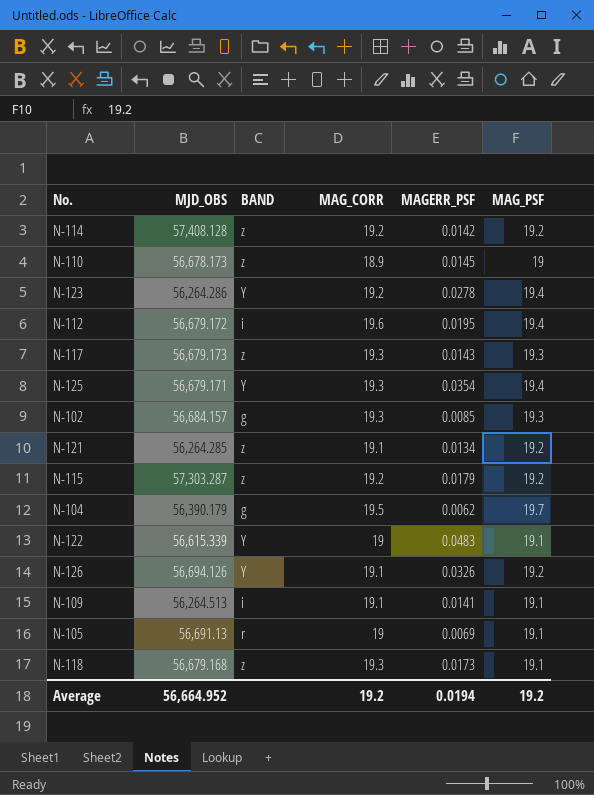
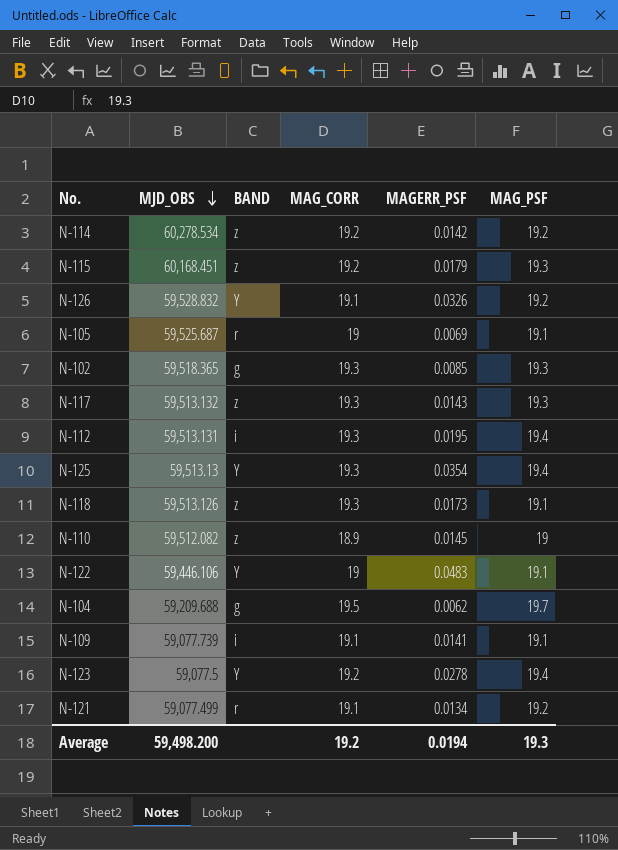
row order: none -> MJD_OBS descending
N-114 | MJD_OBS: 57,408.128 -> 60,278.534
N-115 | MJD_OBS: 57,303.287 -> 60,168.451
N-115 | MAG_PSF: 19.2 -> 19.3
N-126 | MJD_OBS: 56,694.126 -> 59,528.832
N-105 | MJD_OBS: 56,691.13 -> 59,525.687
N-102 | MJD_OBS: 56,684.157 -> 59,518.365
N-117 | MJD_OBS: 56,679.173 -> 59,513.132
N-112 | MJD_OBS: 56,679.172 -> 59,513.131
N-112 | MAG_CORR: 19.6 -> 19.3
N-125 | MJD_OBS: 56,679.171 -> 59,513.13
N-118 | MJD_OBS: 56,679.168 -> 59,513.126
N-110 | MJD_OBS: 56,678.173 -> 59,512.082
N-122 | MJD_OBS: 56,615.339 -> 59,446.106
N-104 | MJD_OBS: 56,390.179 -> 59,209.688
N-109 | MJD_OBS: 56,264.513 -> 59,077.739
N-123 | MJD_OBS: 56,264.286 -> 59,077.5
N-121 | MJD_OBS: 56,264.285 -> 59,077.499
N-121 | BAND: z -> r
Average | MJD_OBS: 56,664.952 -> 59,498.200
Average | MAG_PSF: 19.2 -> 19.3

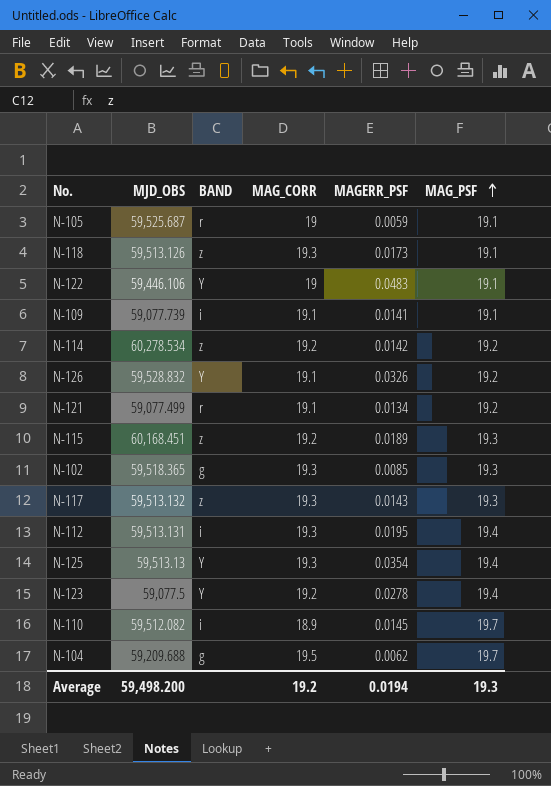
row order: MJD_OBS descending -> MAG_PSF ascending
N-105 | MAGERR_PSF: 0.0069 -> 0.0059
N-115 | MAGERR_PSF: 0.0179 -> 0.0189
N-110 | BAND: z -> i
N-110 | MAG_PSF: 19 -> 19.7

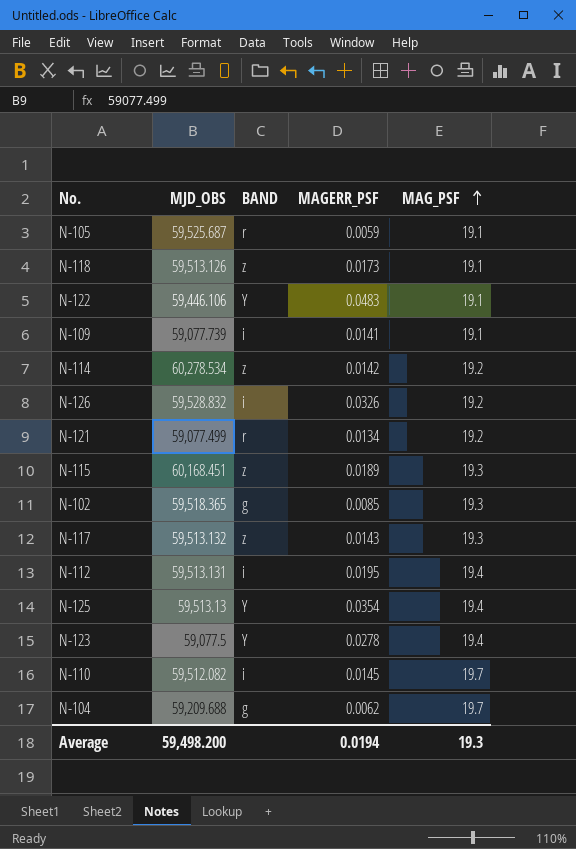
column MAG_CORR | position: 4 -> none
N-126 | BAND: Y -> i

